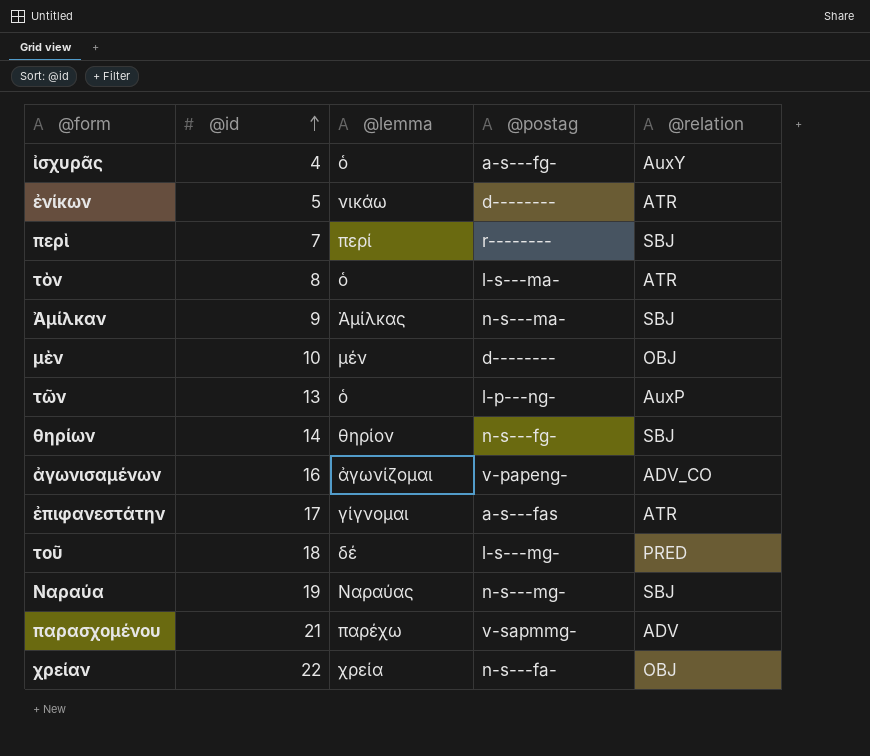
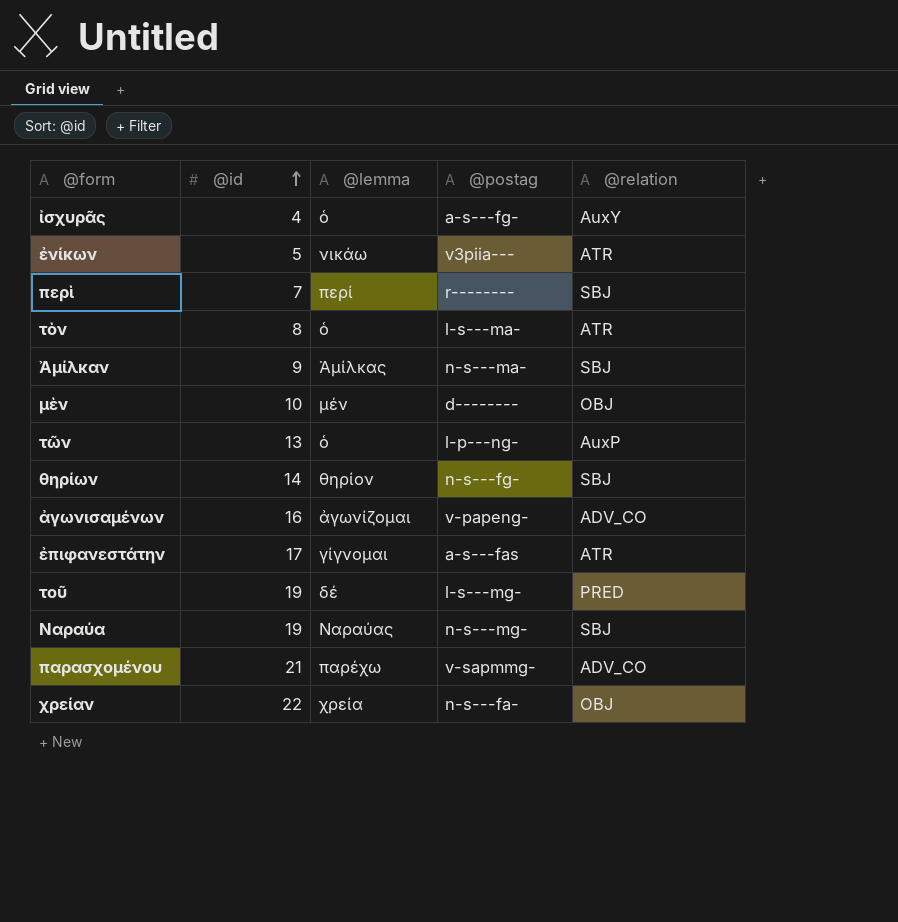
ἐνίκων | @postag: d-------- -> v3piia---
τοῦ | @id: 18 -> 19
παρασχομένου | @relation: ADV -> ADV_CO

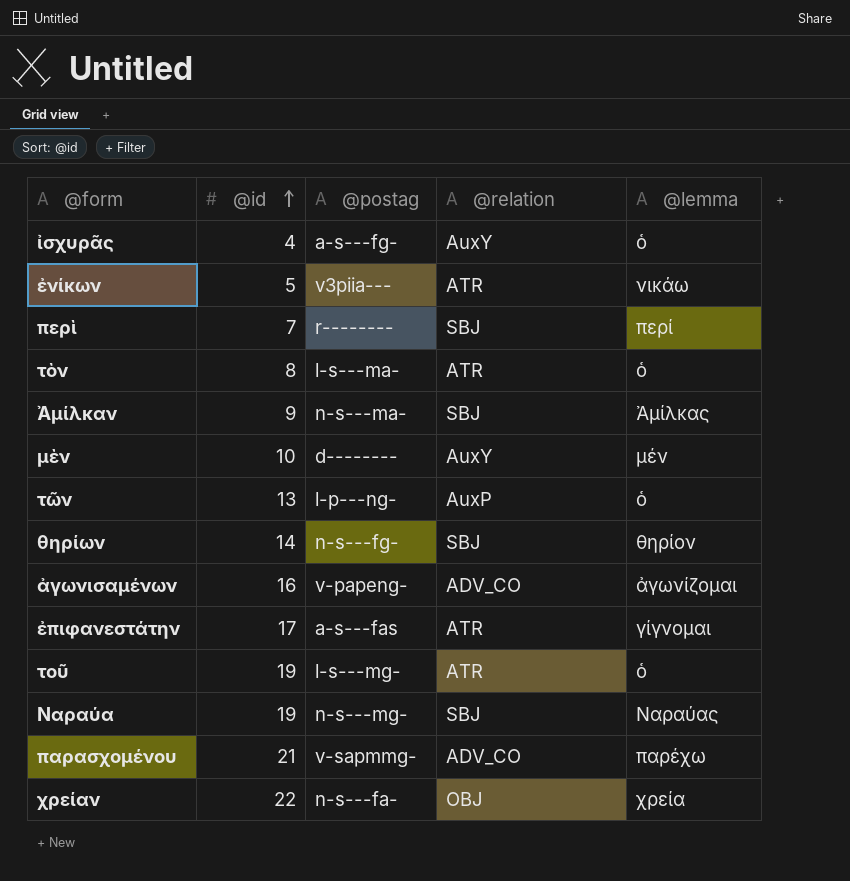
column @lemma | position: 3 -> 5
μὲν | @relation: OBJ -> AuxY
τοῦ | @relation: PRED -> ATR
τοῦ | @lemma: δέ -> ὁ

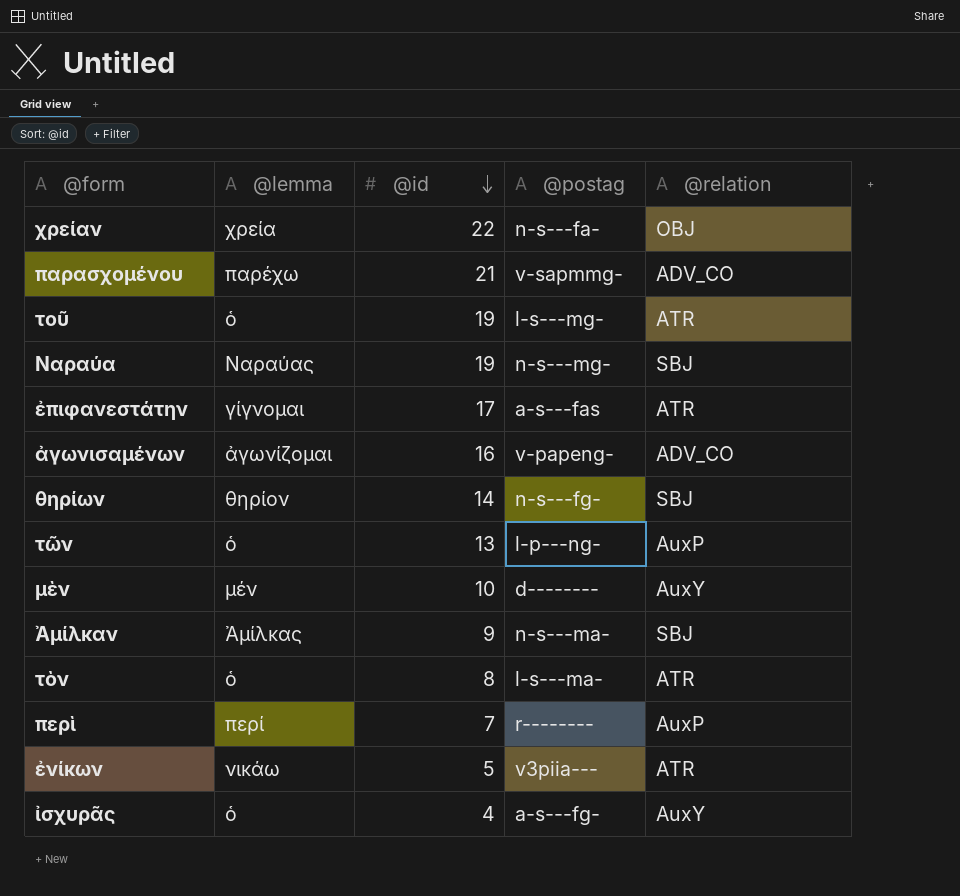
row order: @id ascending -> @id descending
column @lemma | position: 5 -> 2
περὶ | @relation: SBJ -> AuxP

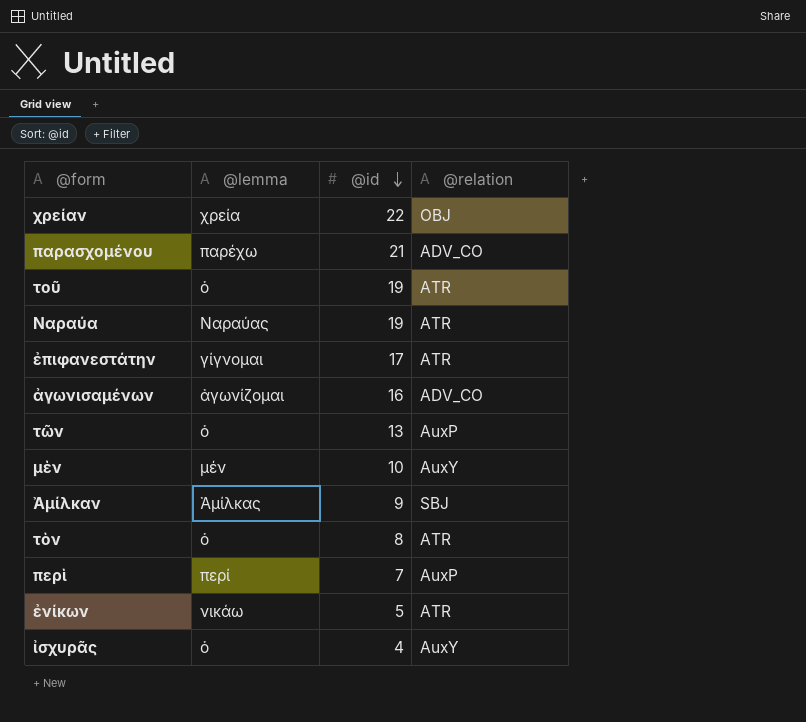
column @postag | position: 4 -> none
row θηρίων: θηρίον | 14 | n-s---fg- | SBJ -> none
Ναραύα | @relation: SBJ -> ATR

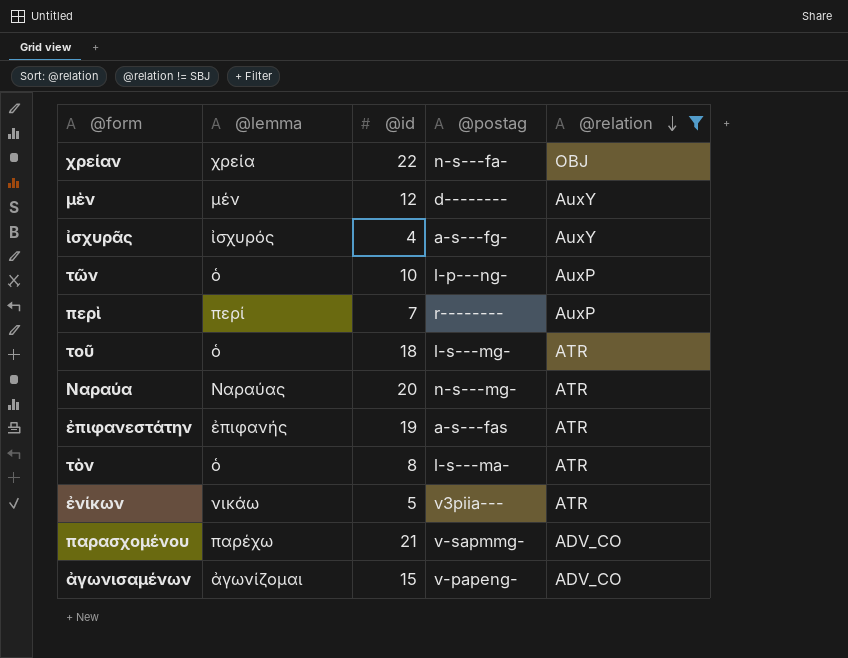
filter: none -> @relation != SBJ
row order: @id descending -> @relation descending
column @postag | position: none -> 4
μὲν | @id: 10 -> 12
ἰσχυρᾶς | @lemma: ὁ -> ἰσχυρός
τῶν | @id: 13 -> 10
τοῦ | @id: 19 -> 18
Ναραύα | @id: 19 -> 20
ἐπιφανεστάτην | @lemma: γίγνομαι -> ἐπιφανής
ἐπιφανεστάτην | @id: 17 -> 19
ἀγωνισαμένων | @id: 16 -> 15

